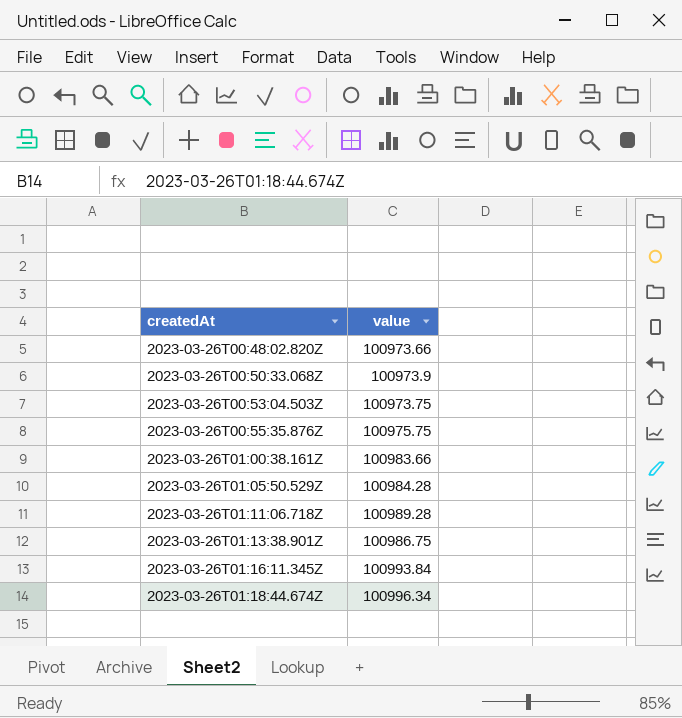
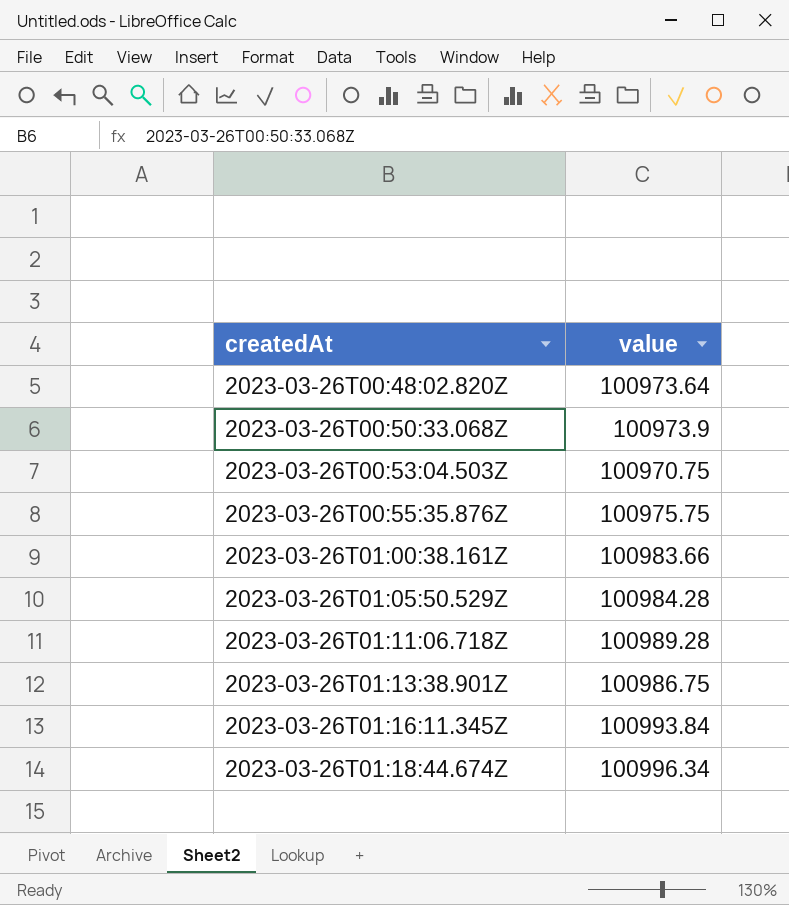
2023-03-26T00:48:02.820Z | value: 100973.66 -> 100973.64
2023-03-26T00:53:04.503Z | value: 100973.75 -> 100970.75

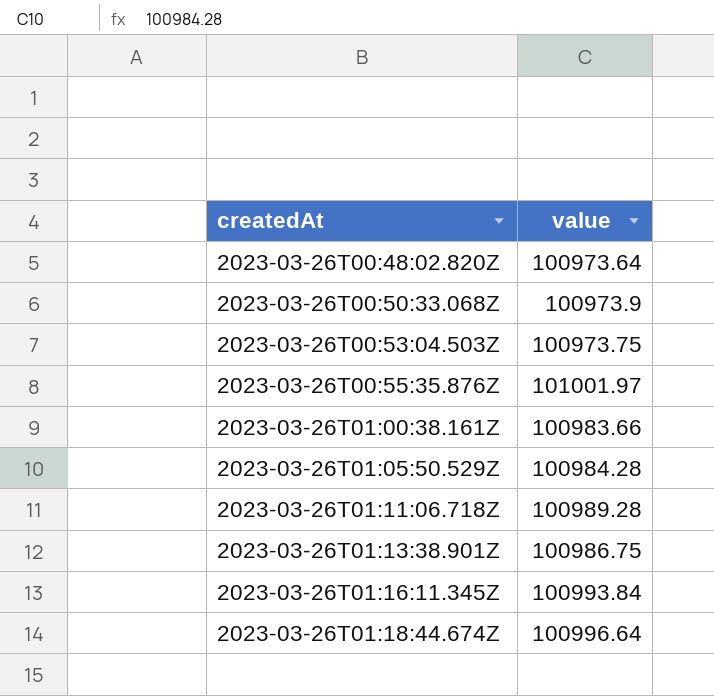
2023-03-26T00:53:04.503Z | value: 100970.75 -> 100973.75
2023-03-26T00:55:35.876Z | value: 100975.75 -> 101001.97
2023-03-26T01:18:44.674Z | value: 100996.34 -> 100996.64

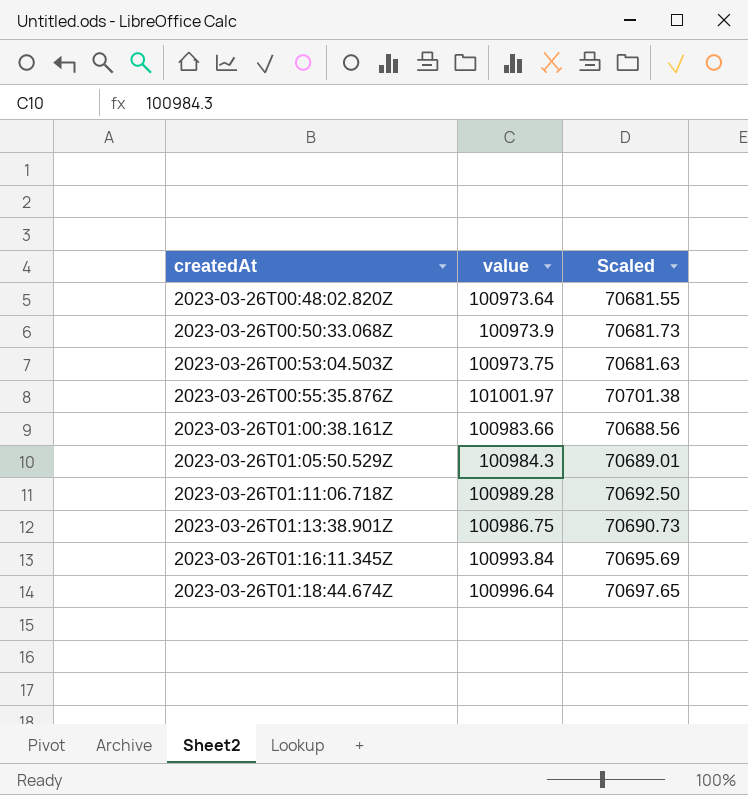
column Scaled | formula: none -> [value] * 0.7
2023-03-26T01:05:50.529Z | value: 100984.28 -> 100984.3

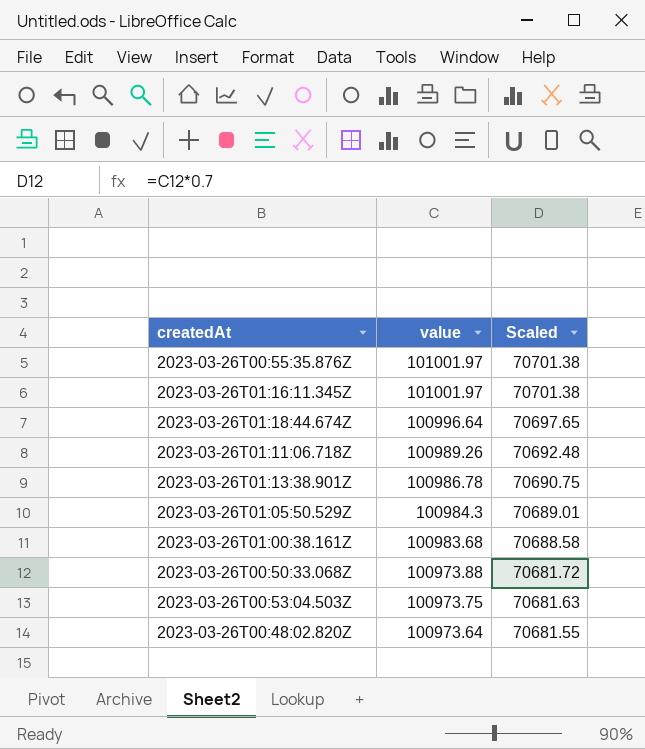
row order: createdAt ascending -> value descending
2023-03-26T01:16:11.345Z | value: 100993.84 -> 101001.97
2023-03-26T01:16:11.345Z | Scaled: 70695.69 -> 70701.38
2023-03-26T01:11:06.718Z | value: 100989.28 -> 100989.26
2023-03-26T01:11:06.718Z | Scaled: 70692.50 -> 70692.48
2023-03-26T01:13:38.901Z | value: 100986.75 -> 100986.78
2023-03-26T01:13:38.901Z | Scaled: 70690.73 -> 70690.75
2023-03-26T01:00:38.161Z | value: 100983.66 -> 100983.68
2023-03-26T01:00:38.161Z | Scaled: 70688.56 -> 70688.58
2023-03-26T00:50:33.068Z | value: 100973.9 -> 100973.88
2023-03-26T00:50:33.068Z | Scaled: 70681.73 -> 70681.72

